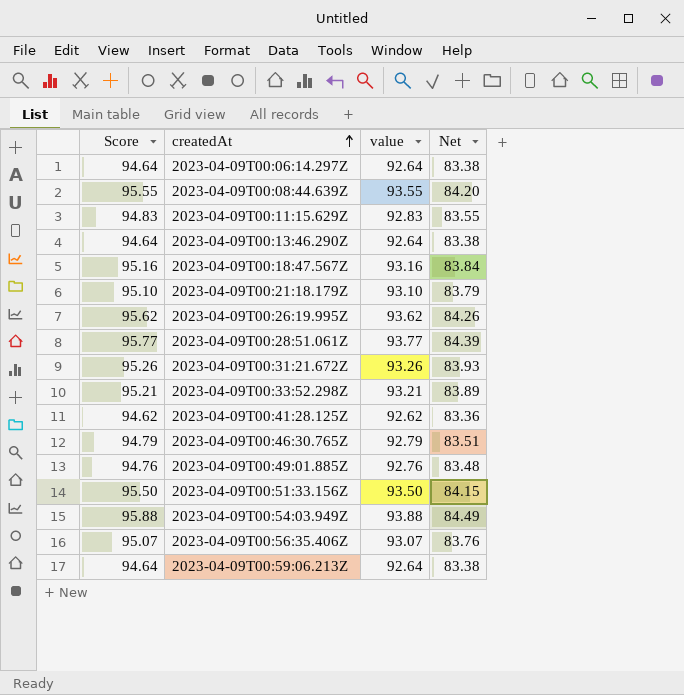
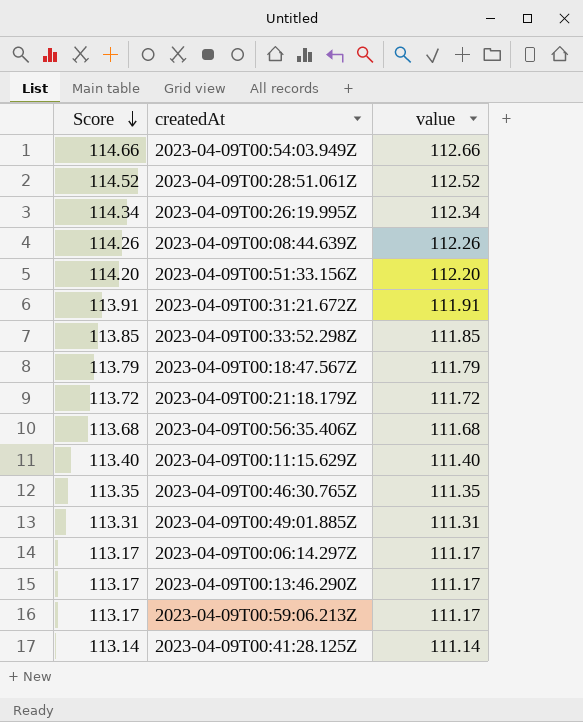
row order: createdAt ascending -> Score descending
column Net | formula: [value] * 0.9 -> none
2023-04-09T00:54:03.949Z | Score: 95.88 -> 114.66
2023-04-09T00:54:03.949Z | value: 93.88 -> 112.66
2023-04-09T00:28:51.061Z | Score: 95.77 -> 114.52
2023-04-09T00:28:51.061Z | value: 93.77 -> 112.52
2023-04-09T00:26:19.995Z | Score: 95.62 -> 114.34
2023-04-09T00:26:19.995Z | value: 93.62 -> 112.34
2023-04-09T00:08:44.639Z | Score: 95.55 -> 114.26
2023-04-09T00:08:44.639Z | value: 93.55 -> 112.26
2023-04-09T00:51:33.156Z | Score: 95.50 -> 114.20
2023-04-09T00:51:33.156Z | value: 93.50 -> 112.20
2023-04-09T00:31:21.672Z | Score: 95.26 -> 113.91
2023-04-09T00:31:21.672Z | value: 93.26 -> 111.91
2023-04-09T00:33:52.298Z | Score: 95.21 -> 113.85
2023-04-09T00:33:52.298Z | value: 93.21 -> 111.85
2023-04-09T00:18:47.567Z | Score: 95.16 -> 113.79
2023-04-09T00:18:47.567Z | value: 93.16 -> 111.79
2023-04-09T00:21:18.179Z | Score: 95.10 -> 113.72
2023-04-09T00:21:18.179Z | value: 93.10 -> 111.72
2023-04-09T00:56:35.406Z | Score: 95.07 -> 113.68
2023-04-09T00:56:35.406Z | value: 93.07 -> 111.68
2023-04-09T00:11:15.629Z | Score: 94.83 -> 113.40
2023-04-09T00:11:15.629Z | value: 92.83 -> 111.40
2023-04-09T00:46:30.765Z | Score: 94.79 -> 113.35
2023-04-09T00:46:30.765Z | value: 92.79 -> 111.35
2023-04-09T00:49:01.885Z | Score: 94.76 -> 113.31
2023-04-09T00:49:01.885Z | value: 92.76 -> 111.31
2023-04-09T00:06:14.297Z | Score: 94.64 -> 113.17
2023-04-09T00:06:14.297Z | value: 92.64 -> 111.17
2023-04-09T00:13:46.290Z | Score: 94.64 -> 113.17
2023-04-09T00:13:46.290Z | value: 92.64 -> 111.17
2023-04-09T00:59:06.213Z | Score: 94.64 -> 113.17
2023-04-09T00:59:06.213Z | value: 92.64 -> 111.17
2023-04-09T00:41:28.125Z | Score: 94.62 -> 113.14
2023-04-09T00:41:28.125Z | value: 92.62 -> 111.14

